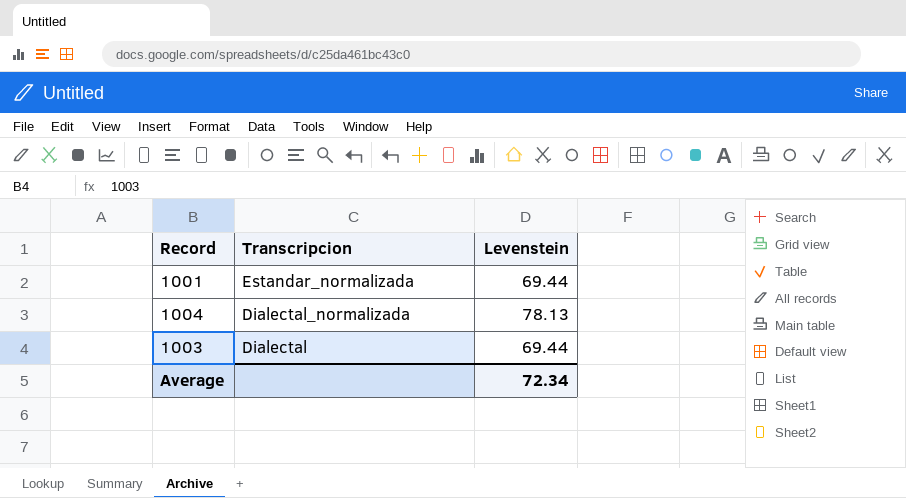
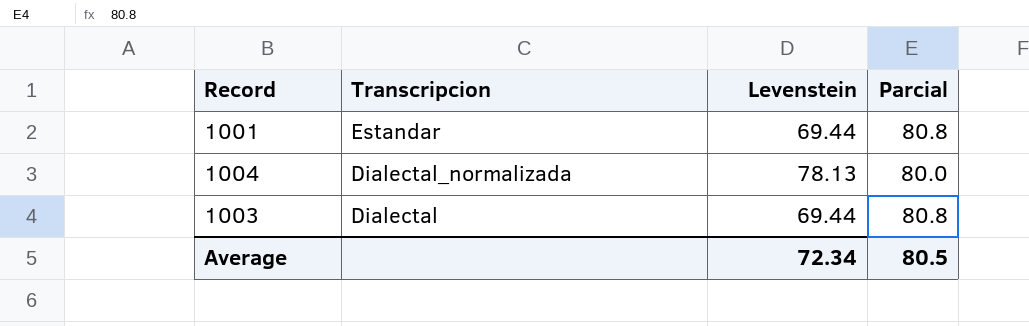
column Parcial | position: none -> 4
1001 | Transcripcion: Estandar_normalizada -> Estandar

